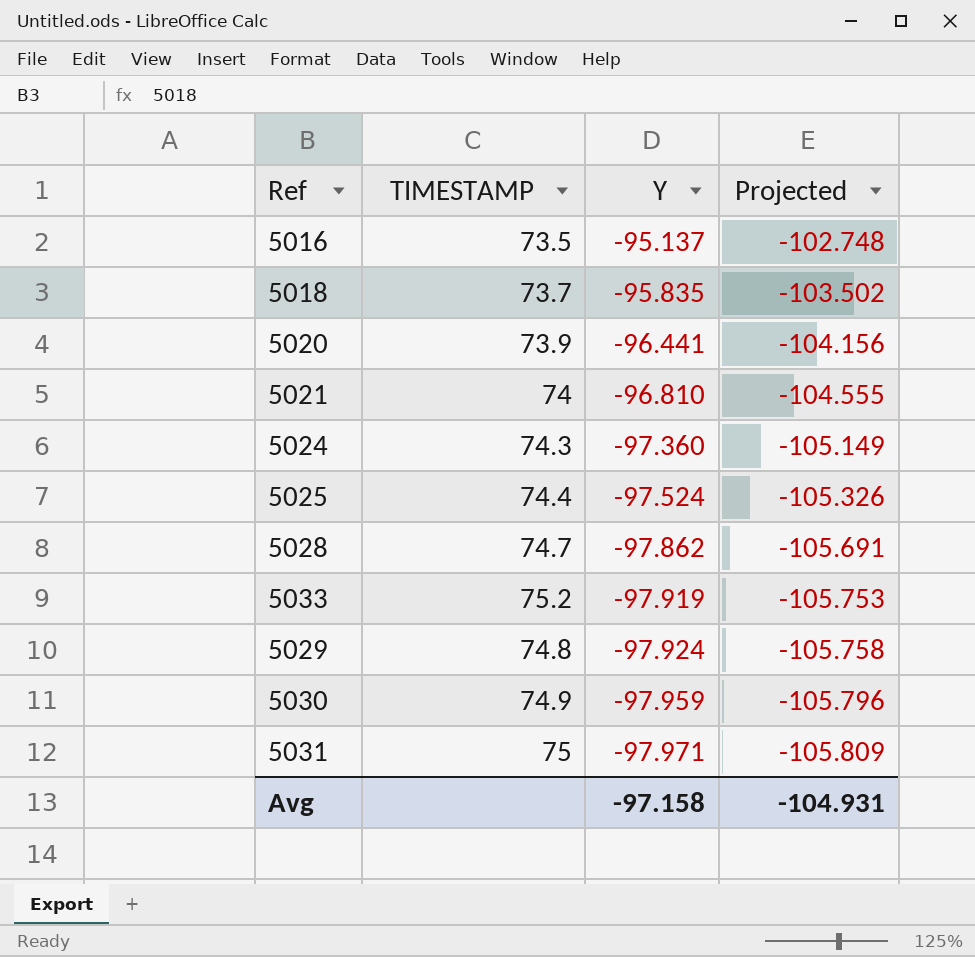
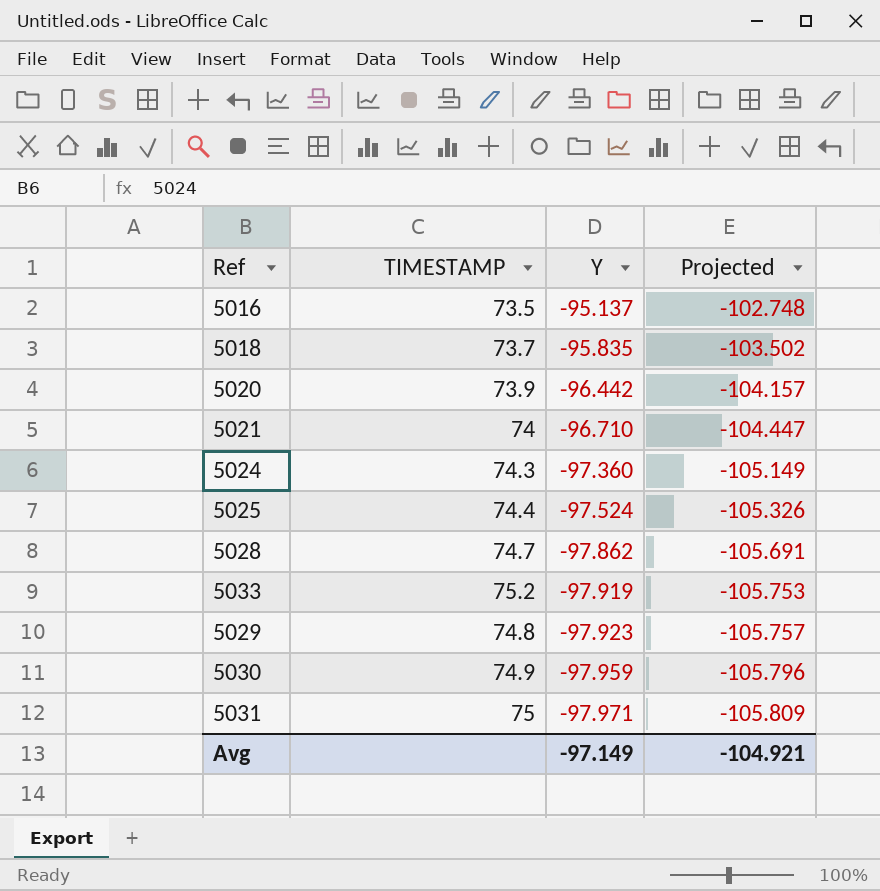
5020 | Y: -96.441 -> -96.442
5020 | Projected: -104.156 -> -104.157
5021 | Y: -96.810 -> -96.710
5021 | Projected: -104.555 -> -104.447
5029 | Y: -97.924 -> -97.923
5029 | Projected: -105.758 -> -105.757
Avg | Y: -97.158 -> -97.149
Avg | Projected: -104.931 -> -104.921

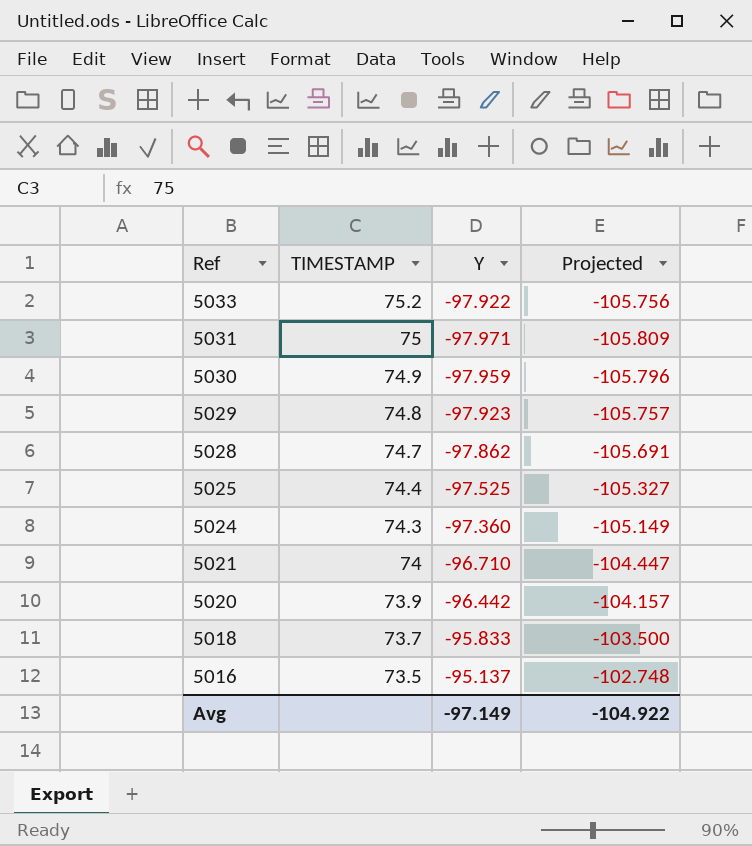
row order: Y descending -> Ref descending
5033 | Y: -97.919 -> -97.922
5033 | Projected: -105.753 -> -105.756
5025 | Y: -97.524 -> -97.525
5025 | Projected: -105.326 -> -105.327
5018 | Y: -95.835 -> -95.833
5018 | Projected: -103.502 -> -103.500
Avg | Projected: -104.921 -> -104.922

